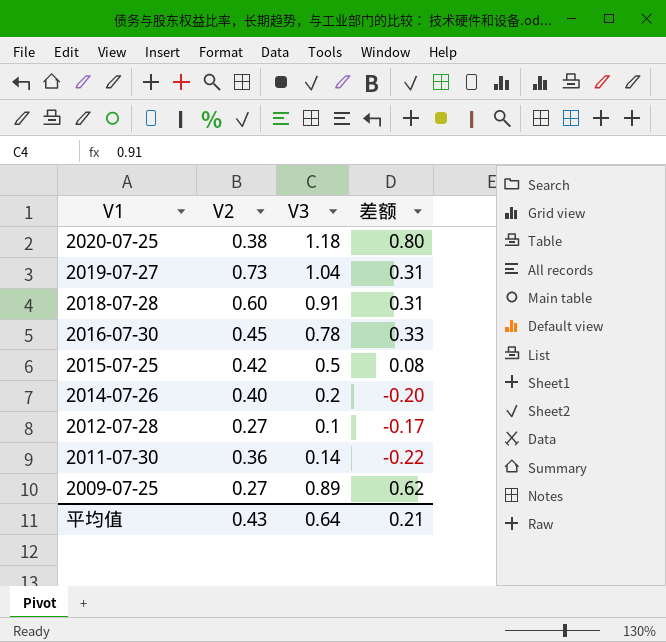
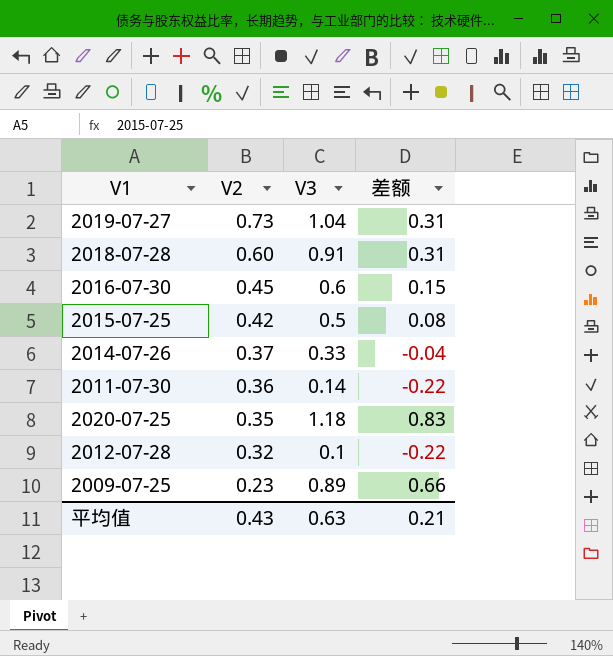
row order: V1 descending -> V2 descending
2016-07-30 | V3: 0.78 -> 0.6
2016-07-30 | 差额: 0.33 -> 0.15
2014-07-26 | V2: 0.40 -> 0.37
2014-07-26 | V3: 0.2 -> 0.33
2014-07-26 | 差额: -0.20 -> -0.04
2020-07-25 | V2: 0.38 -> 0.35
2020-07-25 | 差额: 0.80 -> 0.83
2012-07-28 | V2: 0.27 -> 0.32
2012-07-28 | 差额: -0.17 -> -0.22
2009-07-25 | V2: 0.27 -> 0.23
2009-07-25 | 差额: 0.62 -> 0.66
平均值 | V3: 0.64 -> 0.63

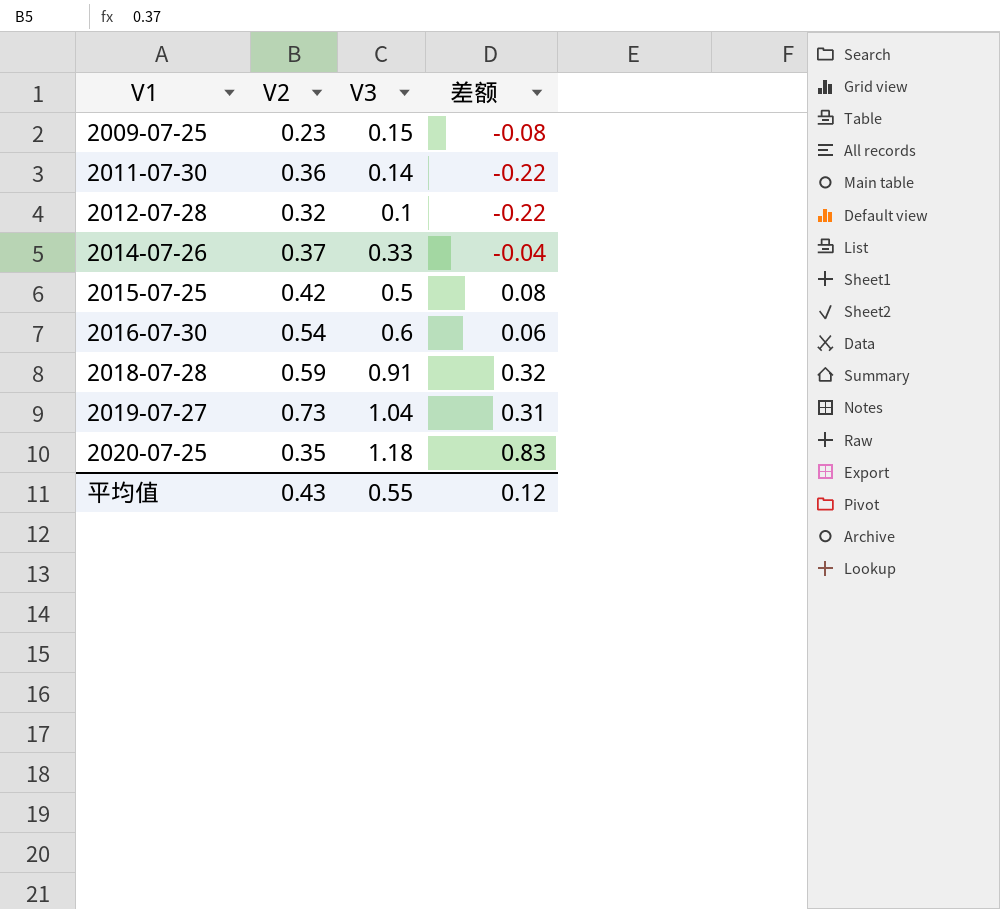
row order: V2 descending -> V1 ascending
2009-07-25 | V3: 0.89 -> 0.15
2009-07-25 | 差额: 0.66 -> -0.08
2016-07-30 | V2: 0.45 -> 0.54
2016-07-30 | 差额: 0.15 -> 0.06
2018-07-28 | V2: 0.60 -> 0.59
2018-07-28 | 差额: 0.31 -> 0.32
平均值 | V3: 0.63 -> 0.55
平均值 | 差额: 0.21 -> 0.12

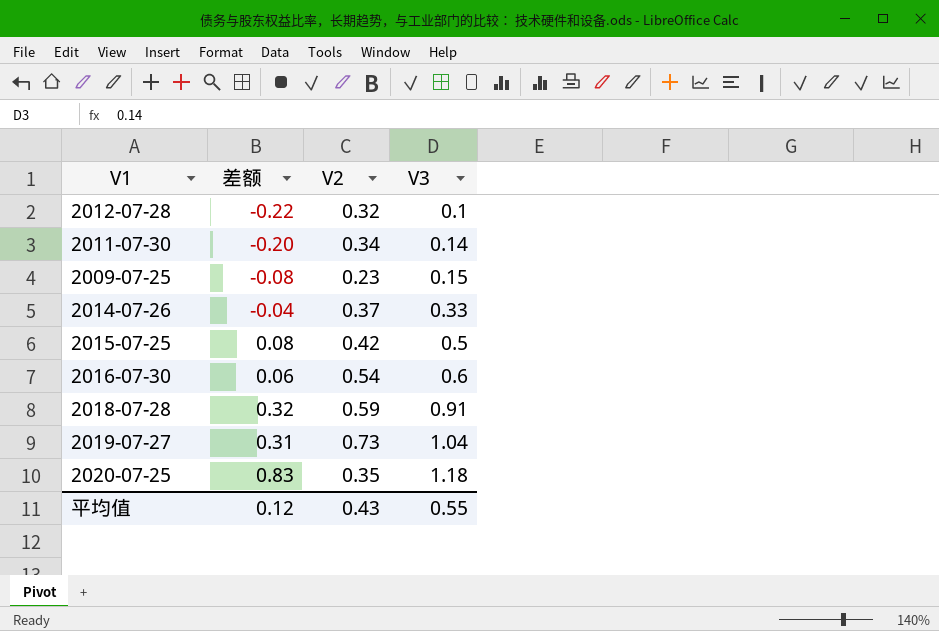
row order: V1 ascending -> V3 ascending
column 差额 | position: 4 -> 2
2011-07-30 | 差额: -0.22 -> -0.20
2011-07-30 | V2: 0.36 -> 0.34

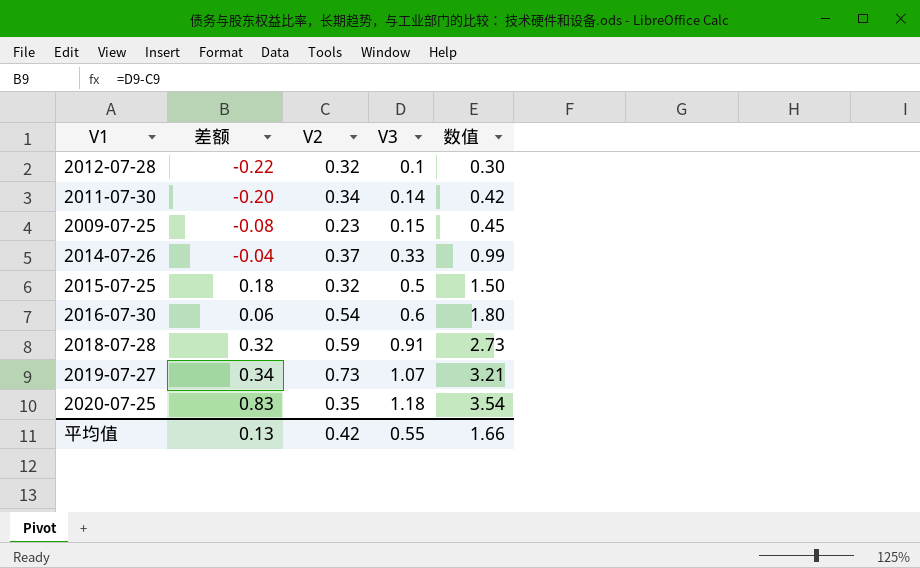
column 数值 | formula: none -> [V3] * 3
2015-07-25 | 差额: 0.08 -> 0.18
2015-07-25 | V2: 0.42 -> 0.32
2019-07-27 | 差额: 0.31 -> 0.34
2019-07-27 | V3: 1.04 -> 1.07
平均值 | 差额: 0.12 -> 0.13
平均值 | V2: 0.43 -> 0.42

